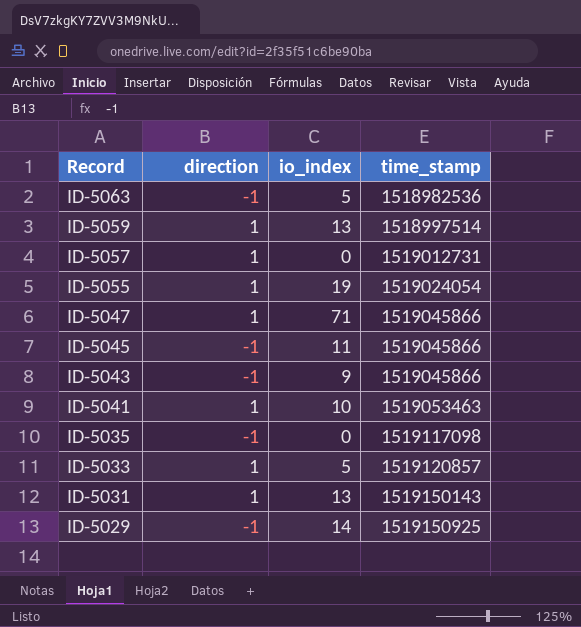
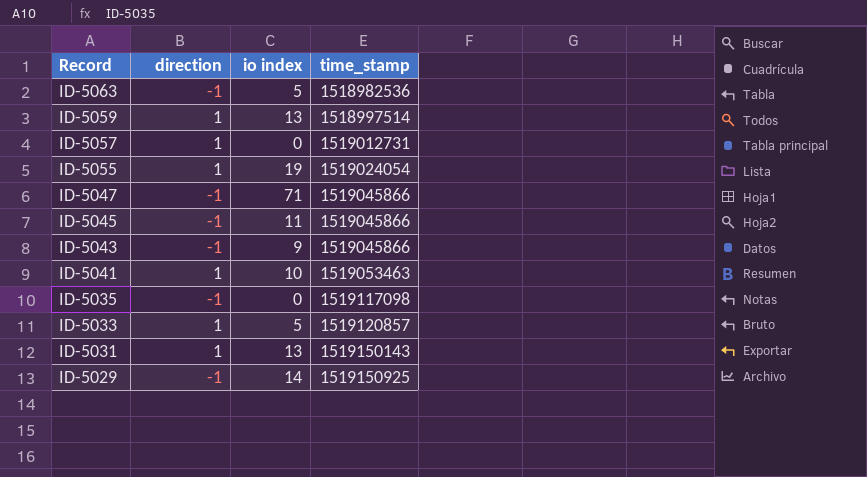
column name: io_index -> io index
ID-5047 | direction: 1 -> -1

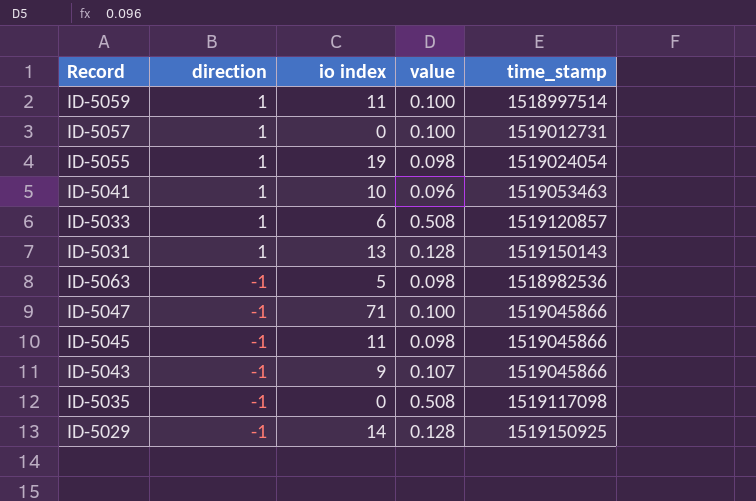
row order: Record descending -> direction descending
column value | position: none -> 4
ID-5059 | io index: 13 -> 11
ID-5033 | io index: 5 -> 6

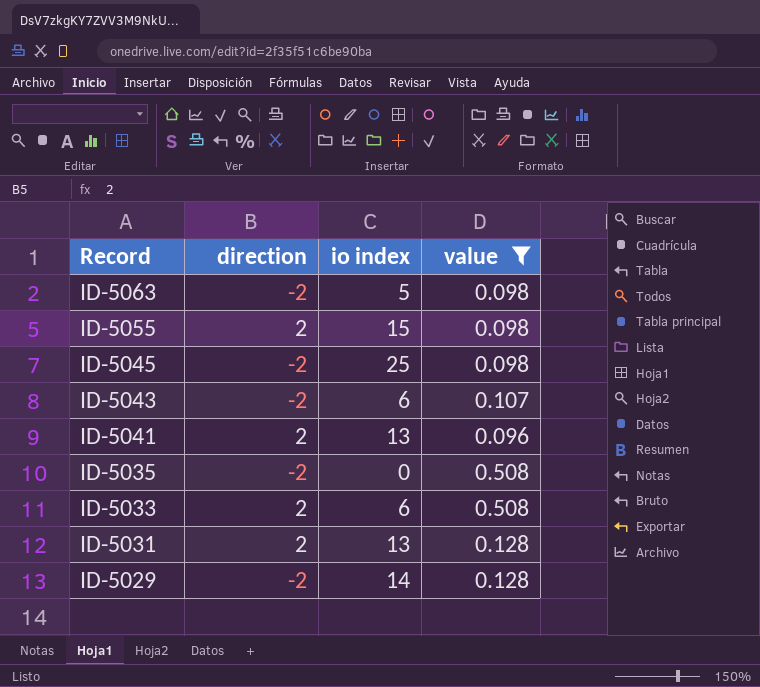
filter: none -> value != 0.100
row order: direction descending -> Record descending
column time_stamp | position: 5 -> none
ID-5063 | direction: -1 -> -2
ID-5055 | direction: 1 -> 2
ID-5055 | io index: 19 -> 15
ID-5045 | direction: -1 -> -2
ID-5045 | io index: 11 -> 25
ID-5043 | direction: -1 -> -2
ID-5043 | io index: 9 -> 6
ID-5041 | direction: 1 -> 2
ID-5041 | io index: 10 -> 13
ID-5035 | direction: -1 -> -2
ID-5033 | direction: 1 -> 2
ID-5031 | direction: 1 -> 2
ID-5029 | direction: -1 -> -2

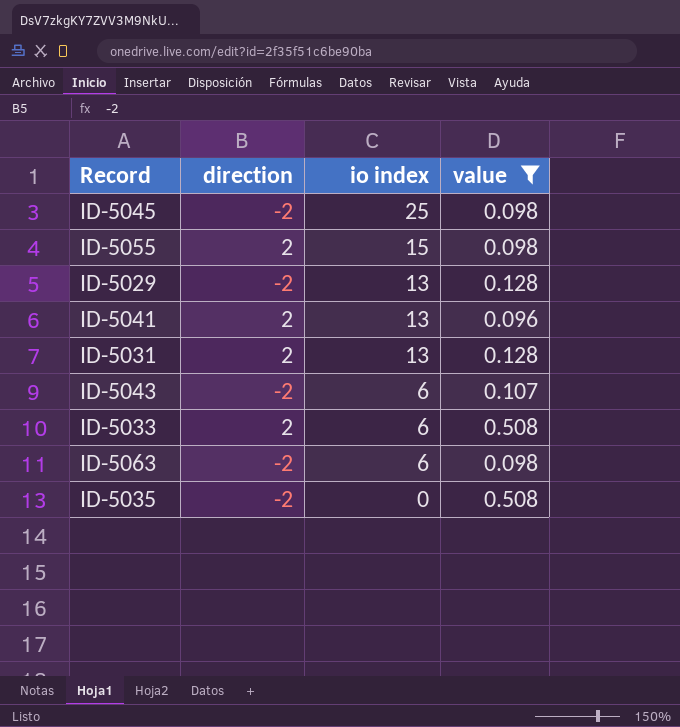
row order: Record descending -> io index descending
ID-5029 | io index: 14 -> 13
ID-5063 | io index: 5 -> 6

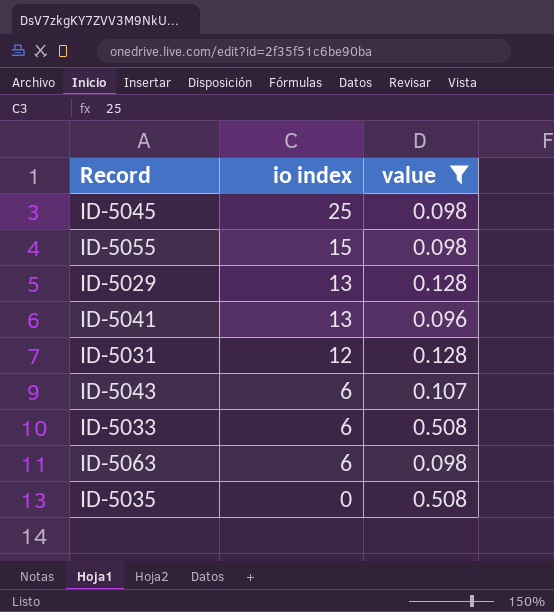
column direction | position: 2 -> none
ID-5031 | io index: 13 -> 12

